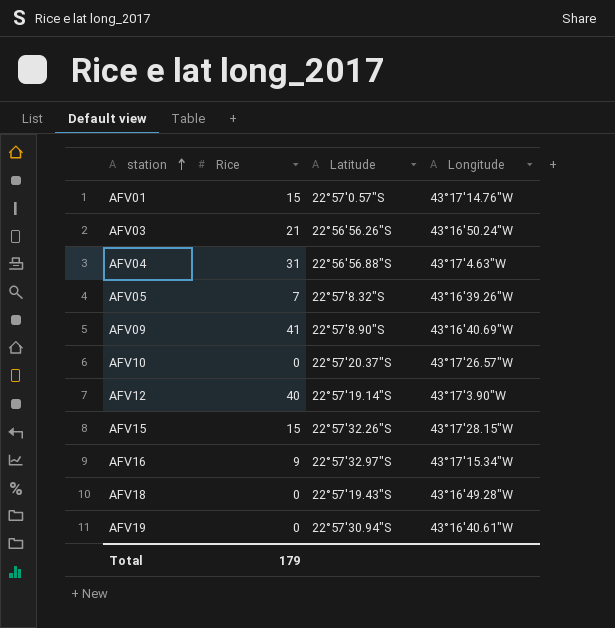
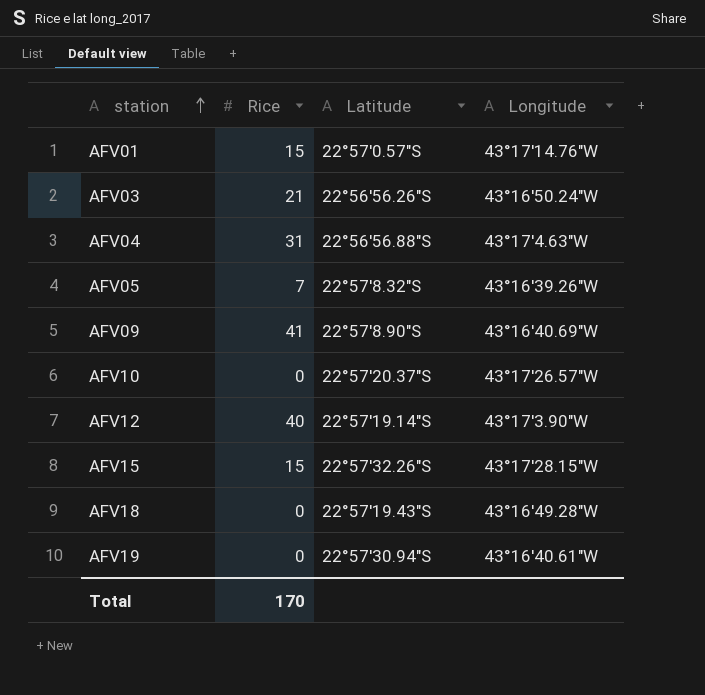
row AFV16: 9 | 22°57'32.97"S | 43°17'15.34"W -> none
Total | Rice: 179 -> 170

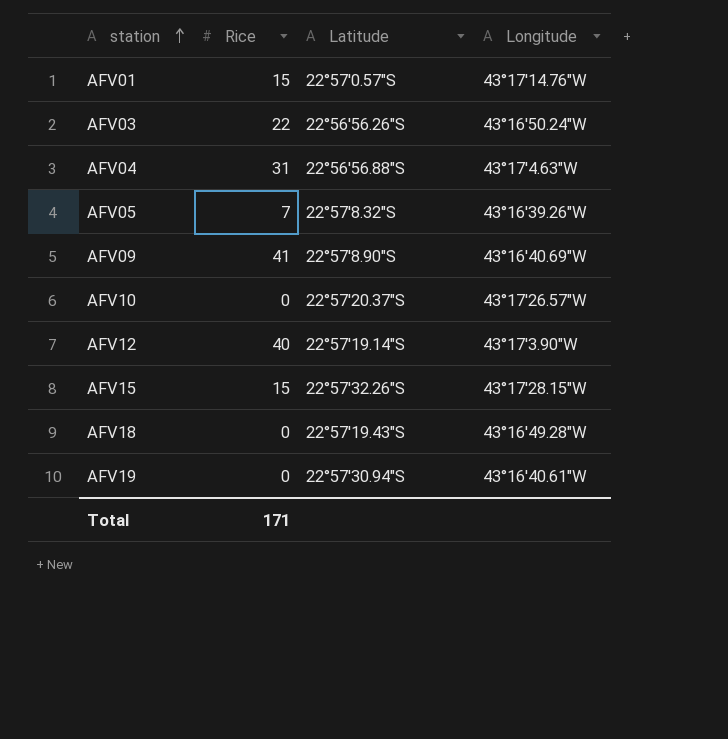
AFV03 | Rice: 21 -> 22
Total | Rice: 170 -> 171

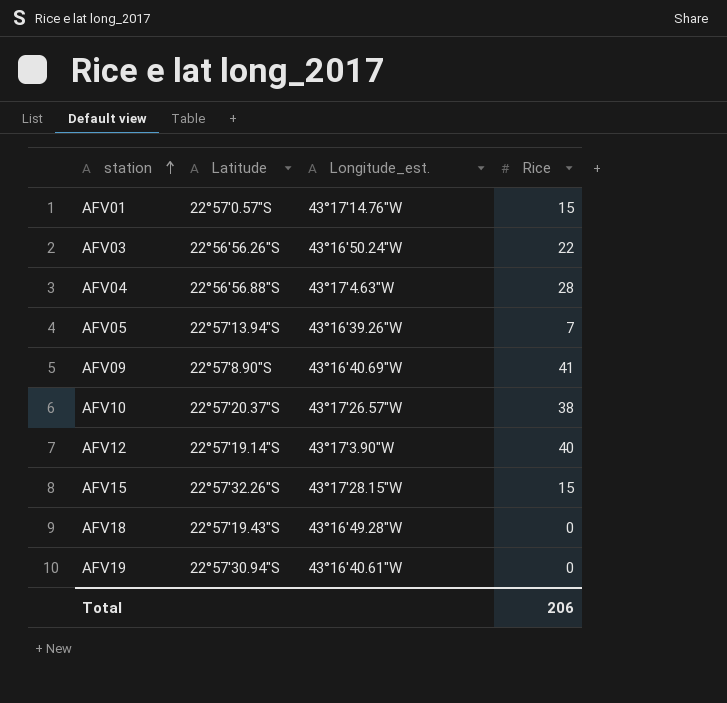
column name: Longitude -> Longitude_est.
column Rice | position: 2 -> 4
AFV04 | Rice: 31 -> 28
AFV05 | Latitude: 22°57'8.32"S -> 22°57'13.94"S
AFV10 | Rice: 0 -> 38
Total | Rice: 171 -> 206

